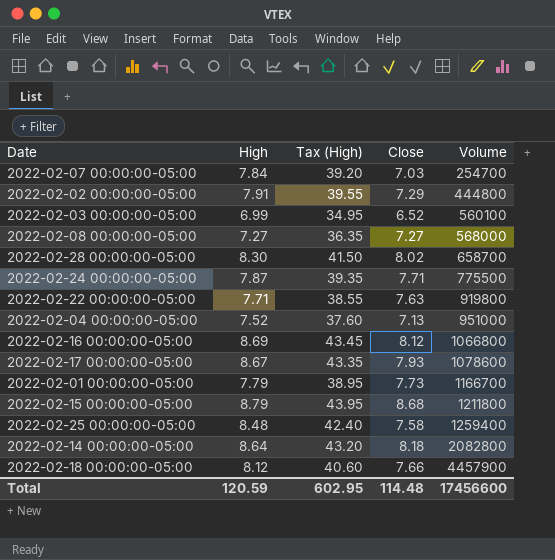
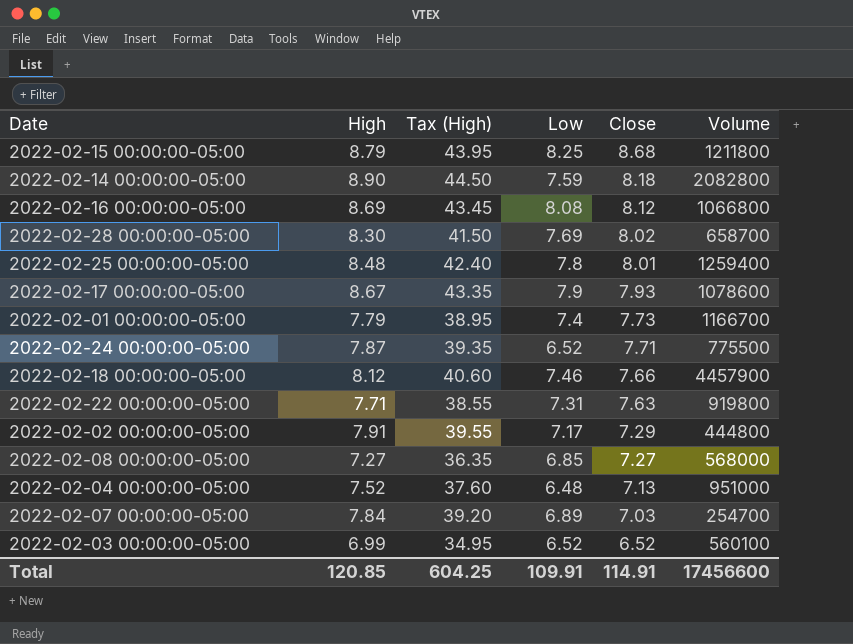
row order: Volume ascending -> Close descending
column Low | position: none -> 4
2022-02-14 00:00:00-05:00 | High: 8.64 -> 8.90
2022-02-14 00:00:00-05:00 | Tax (High): 43.20 -> 44.50
2022-02-25 00:00:00-05:00 | Close: 7.58 -> 8.01
Total | High: 120.59 -> 120.85
Total | Tax (High): 602.95 -> 604.25
Total | Close: 114.48 -> 114.91

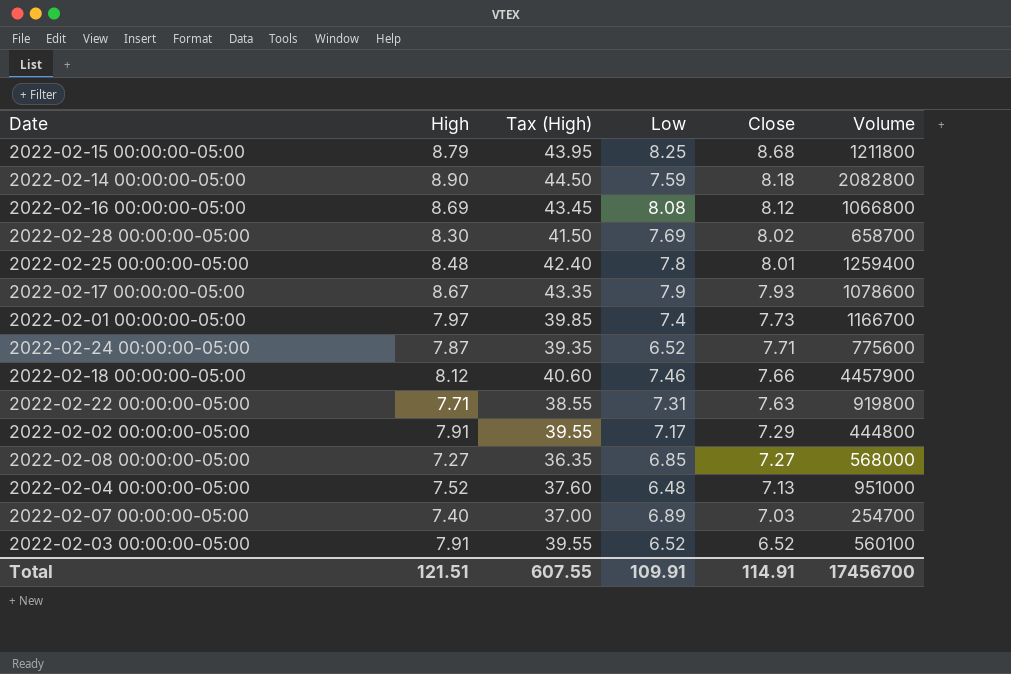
2022-02-01 00:00:00-05:00 | High: 7.79 -> 7.97
2022-02-01 00:00:00-05:00 | Tax (High): 38.95 -> 39.85
2022-02-24 00:00:00-05:00 | Volume: 775500 -> 775600
2022-02-07 00:00:00-05:00 | High: 7.84 -> 7.40
2022-02-07 00:00:00-05:00 | Tax (High): 39.20 -> 37.00
2022-02-03 00:00:00-05:00 | High: 6.99 -> 7.91
2022-02-03 00:00:00-05:00 | Tax (High): 34.95 -> 39.55
Total | High: 120.85 -> 121.51
Total | Tax (High): 604.25 -> 607.55
Total | Volume: 17456600 -> 17456700

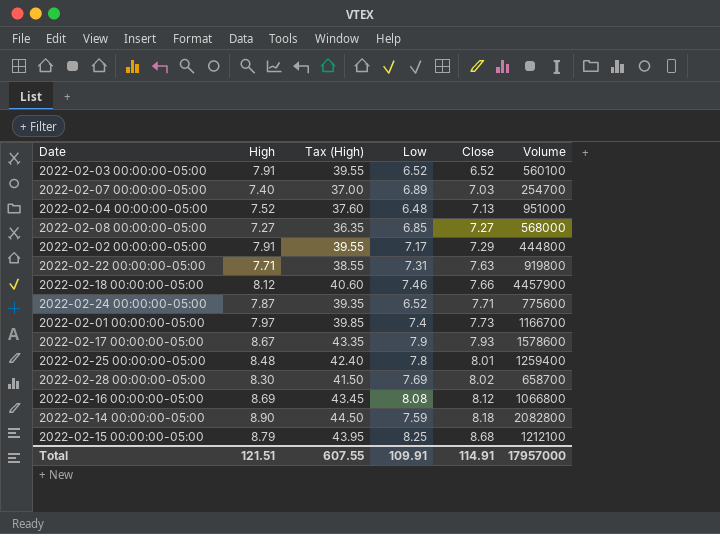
row order: Close descending -> Close ascending
2022-02-17 00:00:00-05:00 | Volume: 1078600 -> 1578600
2022-02-15 00:00:00-05:00 | Volume: 1211800 -> 1212100
Total | Volume: 17456700 -> 17957000

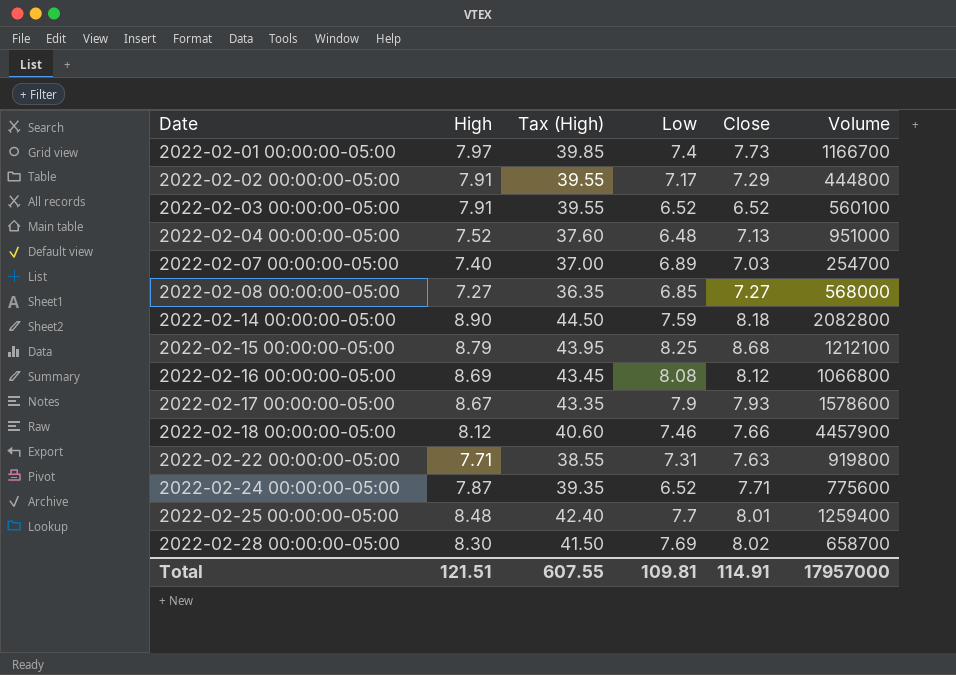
row order: Close ascending -> Date ascending
2022-02-25 00:00:00-05:00 | Low: 7.8 -> 7.7
Total | Low: 109.91 -> 109.81

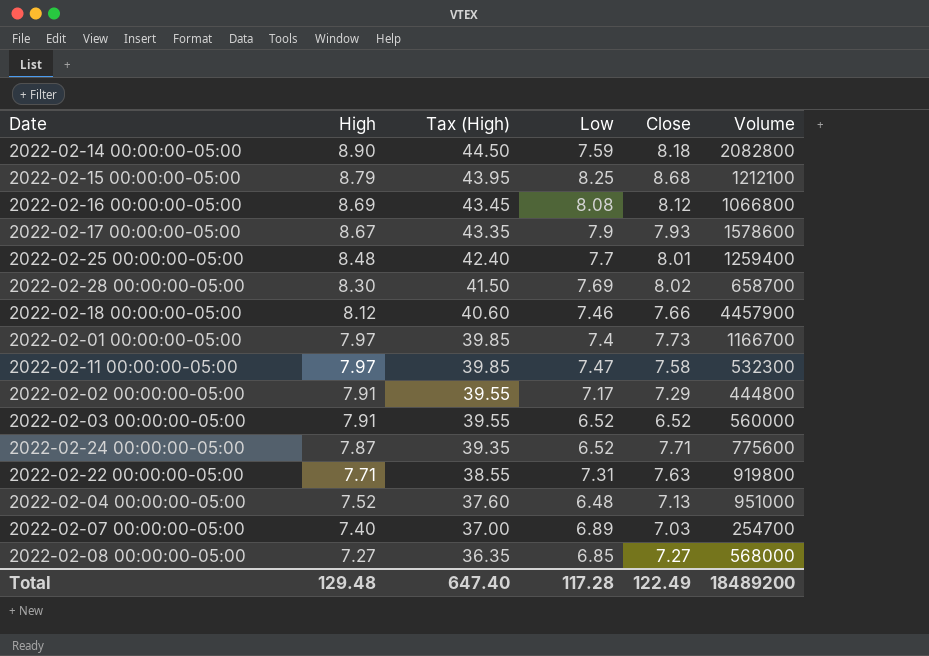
row order: Date ascending -> High descending
row 2022-02-11 00:00:00-05:00: none -> 7.97 | 39.85 | 7.47 | 7.58 | 532300
2022-02-03 00:00:00-05:00 | Volume: 560100 -> 560000
Total | High: 121.51 -> 129.48
Total | Tax (High): 607.55 -> 647.40
Total | Low: 109.81 -> 117.28
Total | Close: 114.91 -> 122.49
Total | Volume: 17957000 -> 18489200

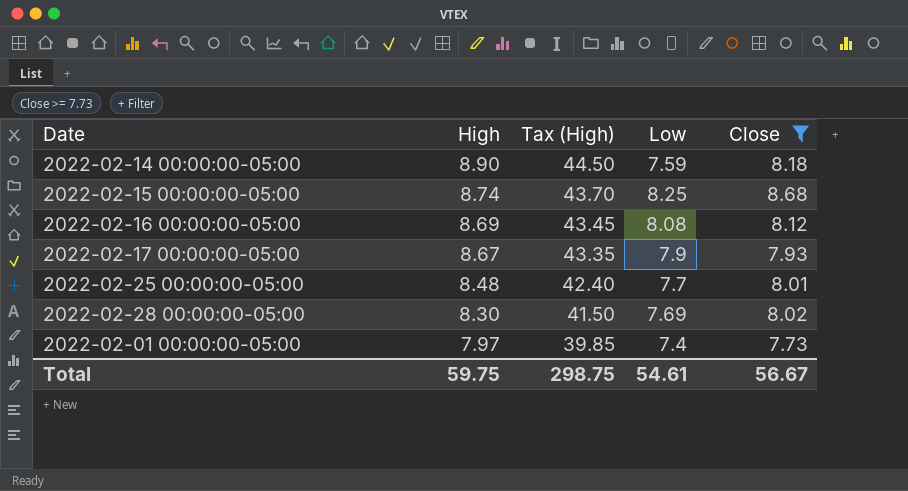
filter: none -> Close >= 7.73
column Volume | position: 6 -> none
2022-02-15 00:00:00-05:00 | High: 8.79 -> 8.74
2022-02-15 00:00:00-05:00 | Tax (High): 43.95 -> 43.70
Total | High: 129.48 -> 59.75
Total | Tax (High): 647.40 -> 298.75
Total | Low: 117.28 -> 54.61
Total | Close: 122.49 -> 56.67

